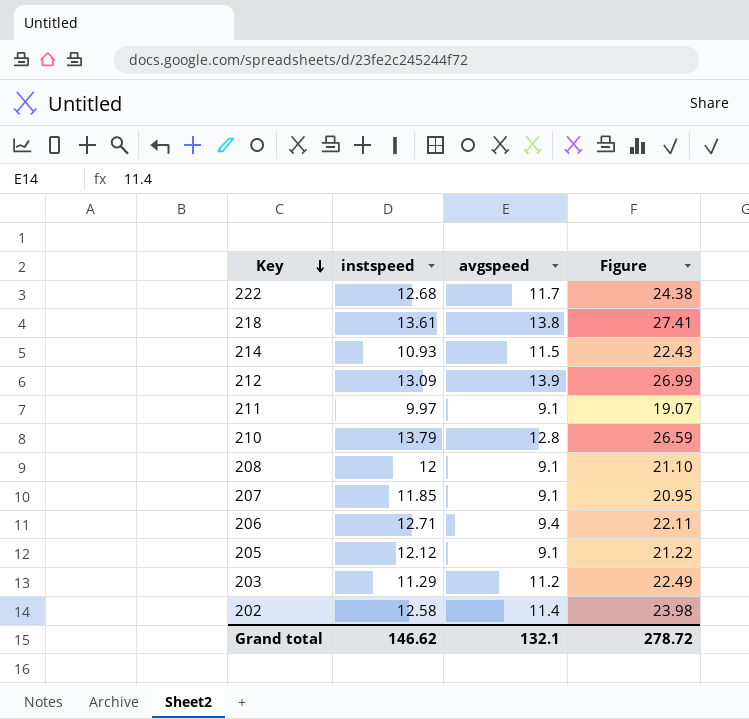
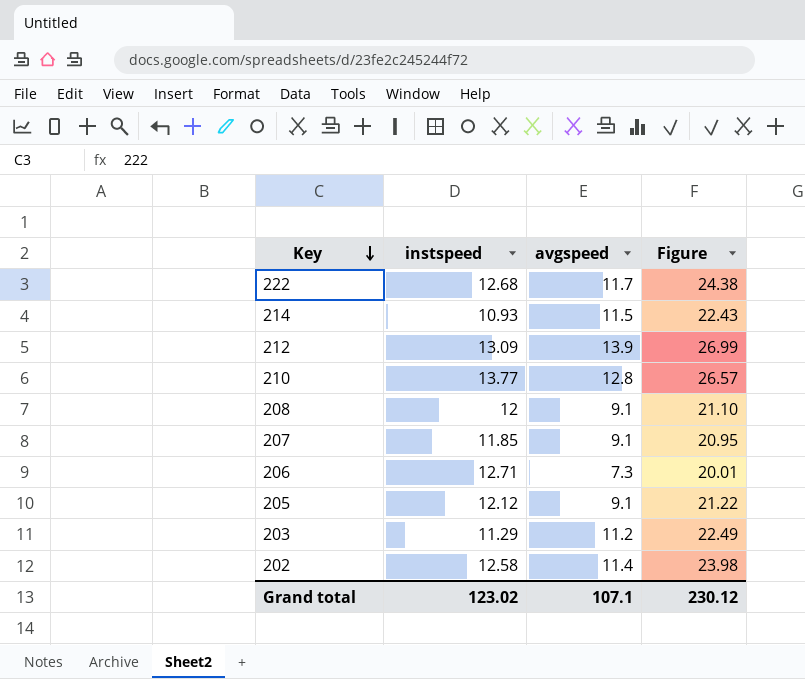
row 218: 13.61 | 13.8 | 27.41 -> none
row 211: 9.97 | 9.1 | 19.07 -> none
210 | instspeed: 13.79 -> 13.77
210 | Figure: 26.59 -> 26.57
206 | avgspeed: 9.4 -> 7.3
206 | Figure: 22.11 -> 20.01
Grand total | instspeed: 146.62 -> 123.02
Grand total | avgspeed: 132.1 -> 107.1
Grand total | Figure: 278.72 -> 230.12

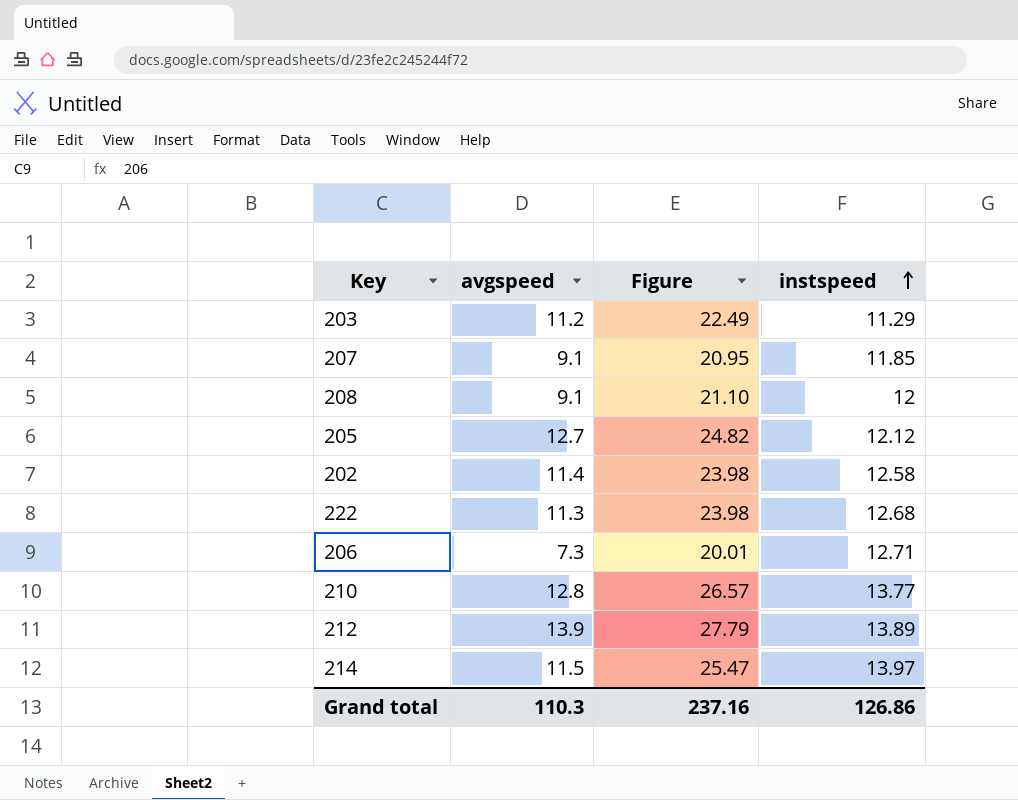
row order: Key descending -> instspeed ascending
column instspeed | position: 2 -> 4
205 | avgspeed: 9.1 -> 12.7
205 | Figure: 21.22 -> 24.82
222 | avgspeed: 11.7 -> 11.3
222 | Figure: 24.38 -> 23.98
212 | Figure: 26.99 -> 27.79
212 | instspeed: 13.09 -> 13.89
214 | Figure: 22.43 -> 25.47
214 | instspeed: 10.93 -> 13.97
Grand total | avgspeed: 107.1 -> 110.3
Grand total | Figure: 230.12 -> 237.16
Grand total | instspeed: 123.02 -> 126.86

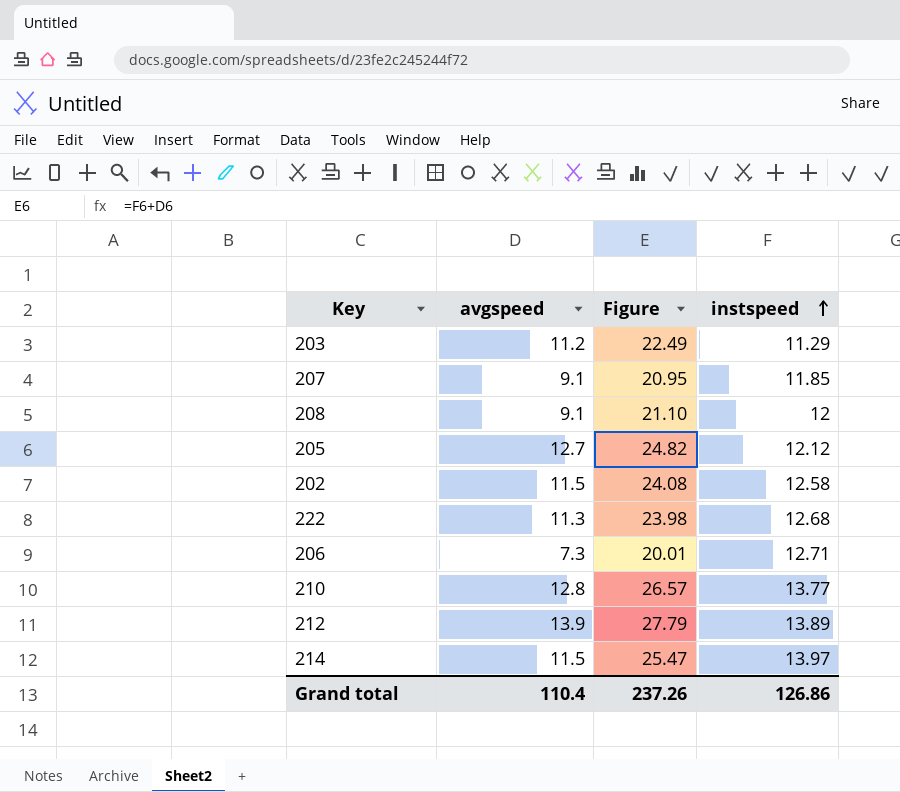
202 | avgspeed: 11.4 -> 11.5
202 | Figure: 23.98 -> 24.08
Grand total | avgspeed: 110.3 -> 110.4
Grand total | Figure: 237.16 -> 237.26

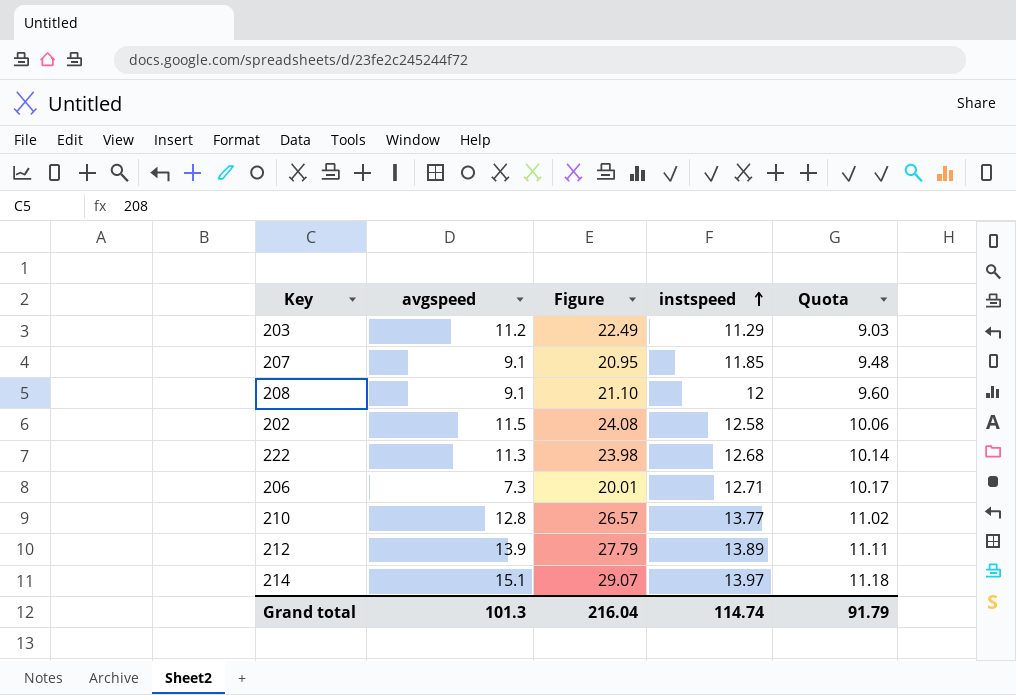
column Quota | formula: none -> [instspeed] * 0.8
row 205: 12.7 | 24.82 | 12.12 -> none
214 | avgspeed: 11.5 -> 15.1
214 | Figure: 25.47 -> 29.07
Grand total | avgspeed: 110.4 -> 101.3
Grand total | Figure: 237.26 -> 216.04
Grand total | instspeed: 126.86 -> 114.74

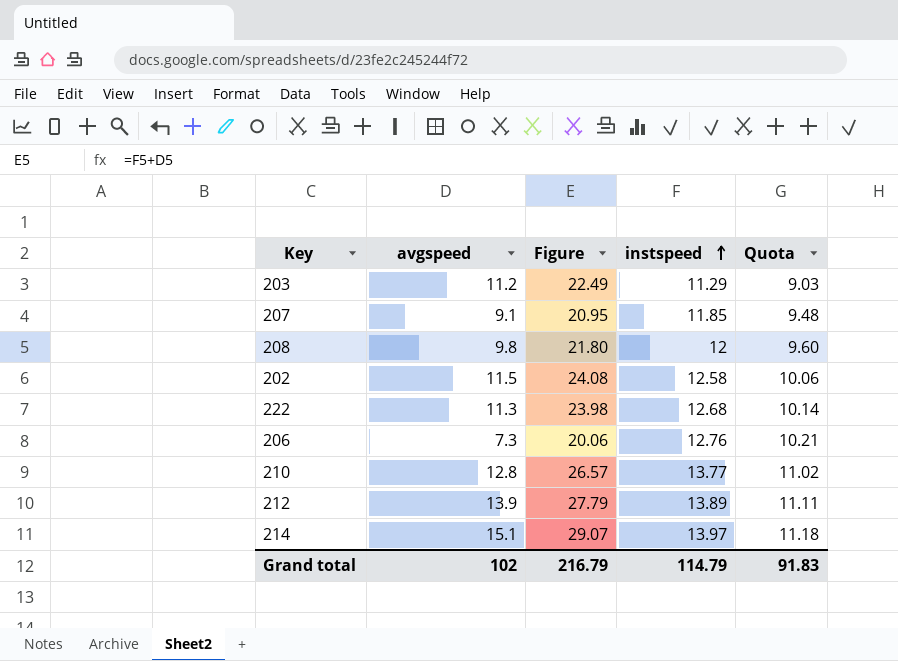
208 | avgspeed: 9.1 -> 9.8
208 | Figure: 21.10 -> 21.80
206 | Figure: 20.01 -> 20.06
206 | instspeed: 12.71 -> 12.76
206 | Quota: 10.17 -> 10.21
Grand total | avgspeed: 101.3 -> 102
Grand total | Figure: 216.04 -> 216.79
Grand total | instspeed: 114.74 -> 114.79
Grand total | Quota: 91.79 -> 91.83

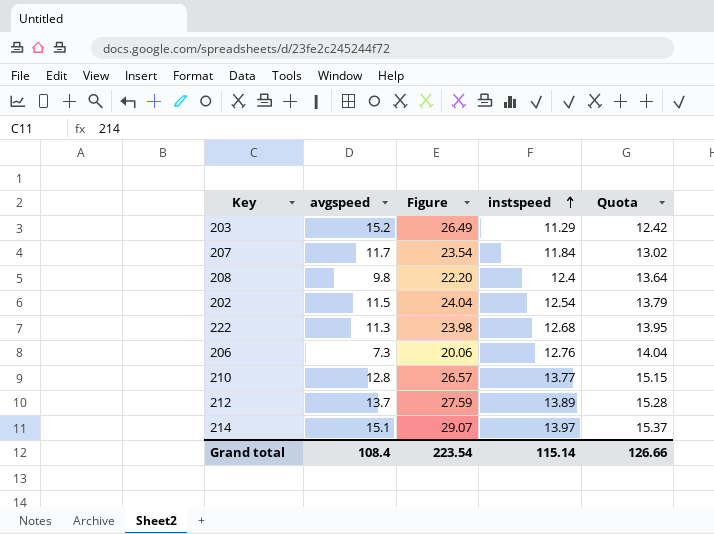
column Quota | formula: [instspeed] * 0.8 -> [instspeed] * 1.1
203 | avgspeed: 11.2 -> 15.2
203 | Figure: 22.49 -> 26.49
207 | avgspeed: 9.1 -> 11.7
207 | Figure: 20.95 -> 23.54
207 | instspeed: 11.85 -> 11.84
208 | Figure: 21.80 -> 22.20
208 | instspeed: 12 -> 12.4
202 | Figure: 24.08 -> 24.04
202 | instspeed: 12.58 -> 12.54
212 | avgspeed: 13.9 -> 13.7
212 | Figure: 27.79 -> 27.59
Grand total | avgspeed: 102 -> 108.4
Grand total | Figure: 216.79 -> 223.54
Grand total | instspeed: 114.79 -> 115.14
Grand total | Quota: 91.83 -> 126.66

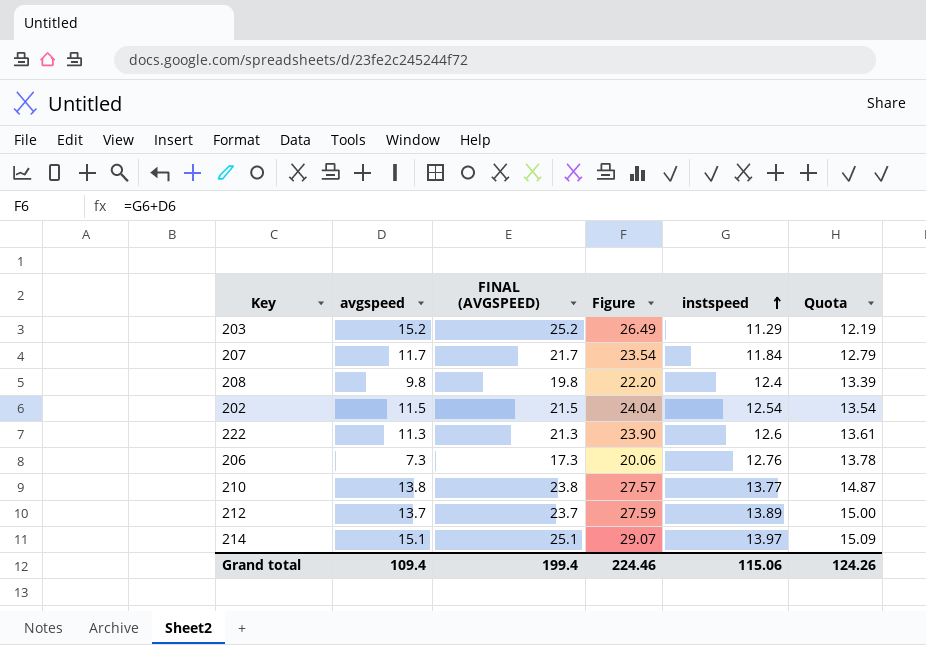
column FINAL (AVGSPEED) | formula: none -> [avgspeed] + 10
column Quota | formula: [instspeed] * 1.1 -> [instspeed] * 1.08
222 | Figure: 23.98 -> 23.90
222 | instspeed: 12.68 -> 12.6
210 | avgspeed: 12.8 -> 13.8
210 | Figure: 26.57 -> 27.57
Grand total | avgspeed: 108.4 -> 109.4
Grand total | Figure: 223.54 -> 224.46
Grand total | instspeed: 115.14 -> 115.06
Grand total | Quota: 126.66 -> 124.26

